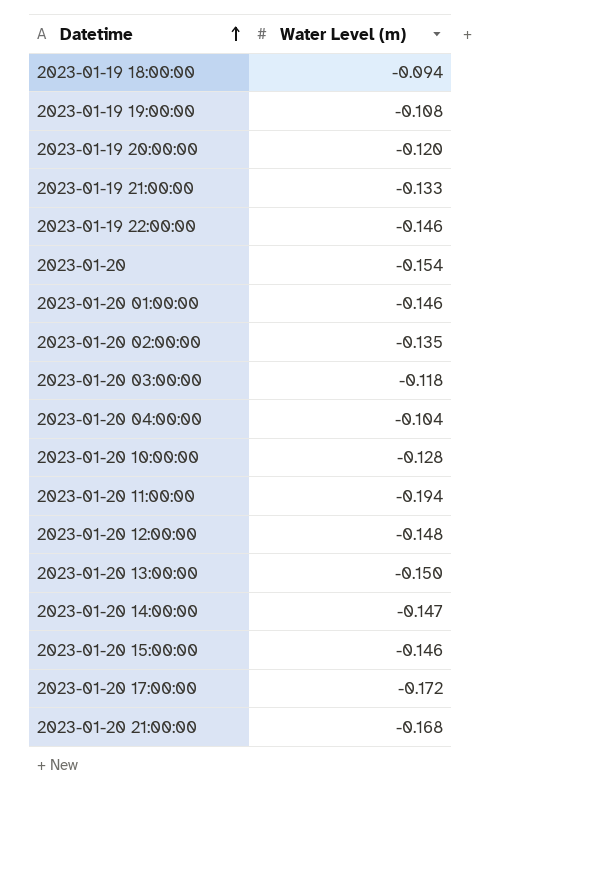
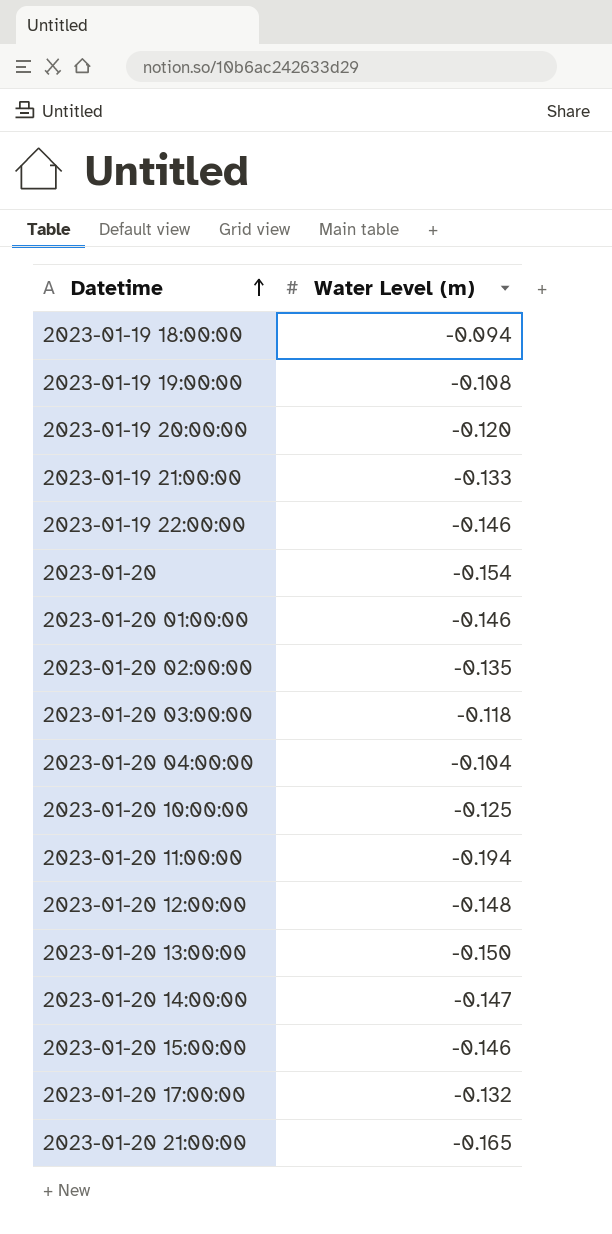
2023-01-20 10:00:00 | Water Level (m): -0.128 -> -0.125
2023-01-20 17:00:00 | Water Level (m): -0.172 -> -0.132
2023-01-20 21:00:00 | Water Level (m): -0.168 -> -0.165

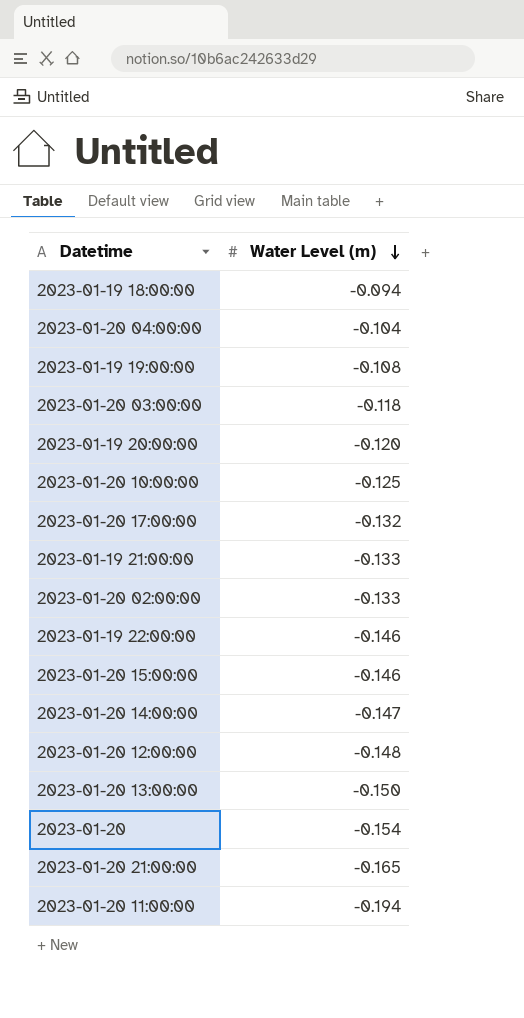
row order: Datetime ascending -> Water Level (m) descending
row 2023-01-20 01:00:00: -0.146 -> none
2023-01-20 02:00:00 | Water Level (m): -0.135 -> -0.133

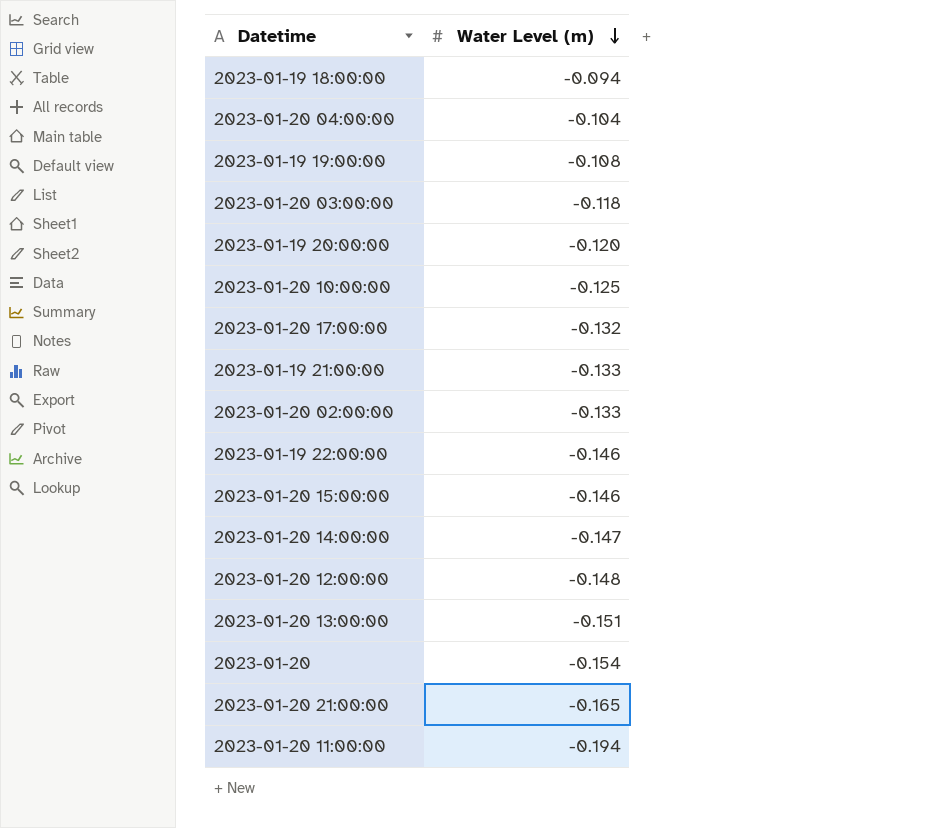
2023-01-20 13:00:00 | Water Level (m): -0.150 -> -0.151

